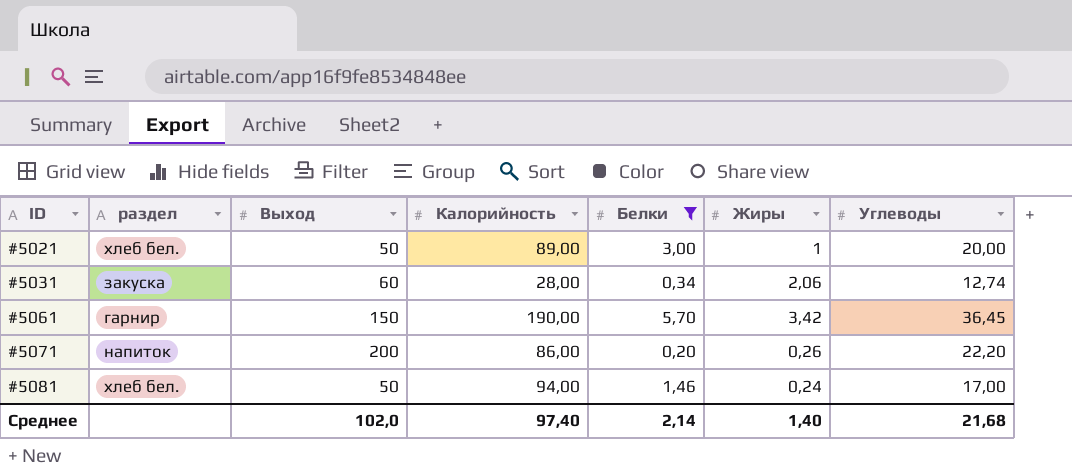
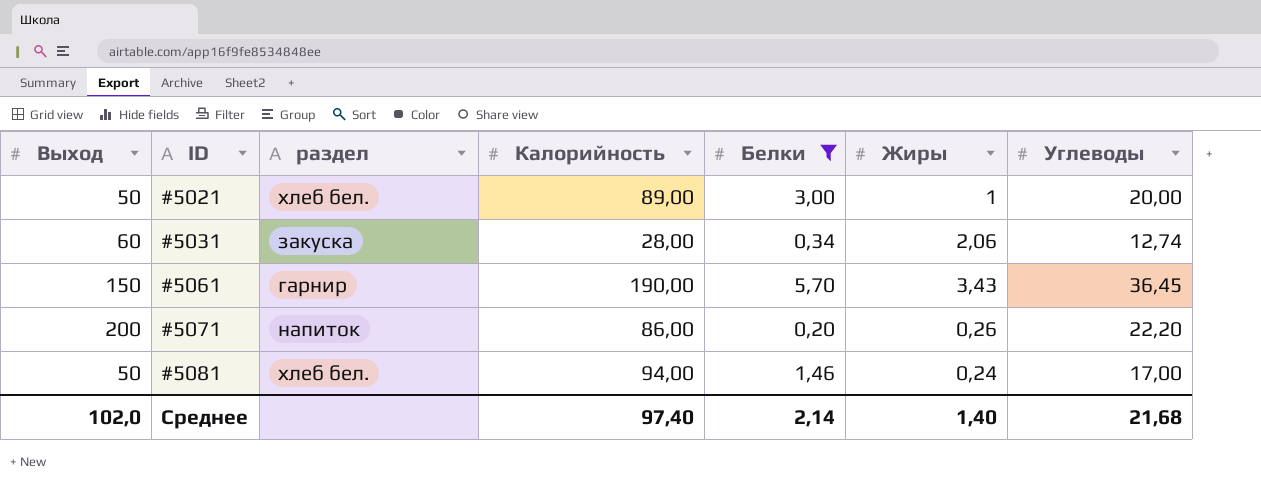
column Выход | position: 3 -> 1
#5061 | Жиры: 3,42 -> 3,43

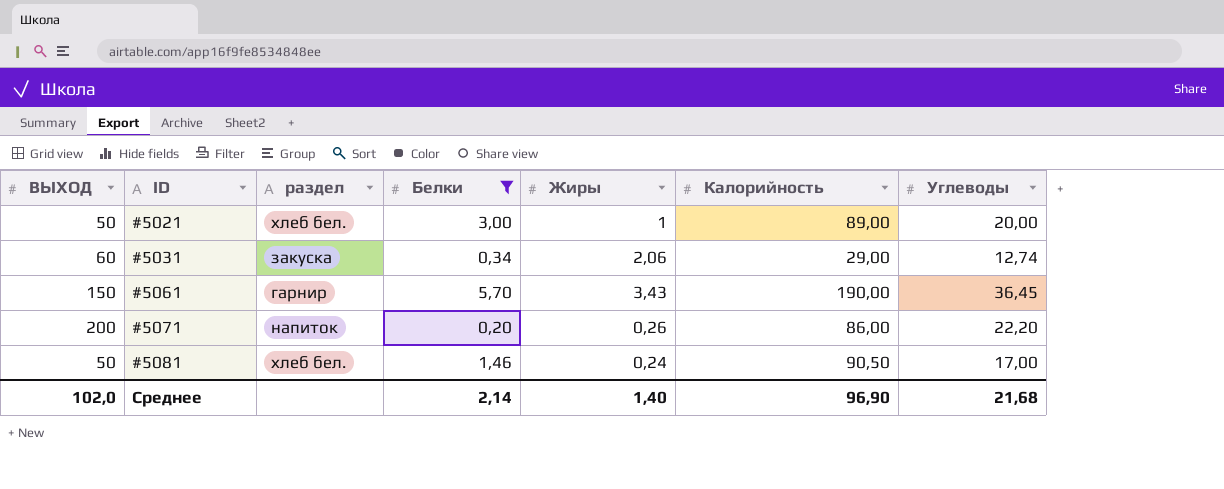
column name: Выход -> ВЫХОД
column Калорийность | position: 4 -> 6
#5031 | Калорийность: 28,00 -> 29,00
#5081 | Калорийность: 94,00 -> 90,50
Среднее | Калорийность: 97,40 -> 96,90

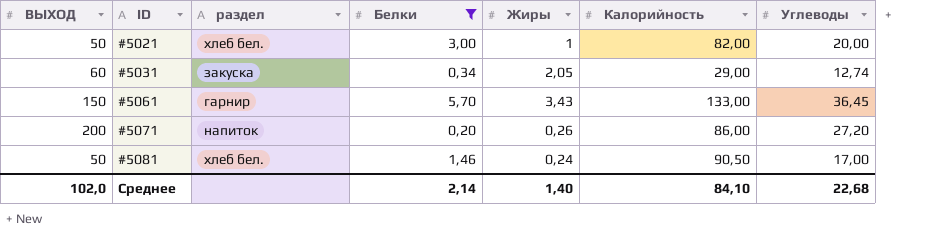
#5021 | Калорийность: 89,00 -> 82,00
#5031 | Жиры: 2,06 -> 2,05
#5061 | Калорийность: 190,00 -> 133,00
#5071 | Углеводы: 22,20 -> 27,20
Среднее | Калорийность: 96,90 -> 84,10
Среднее | Углеводы: 21,68 -> 22,68

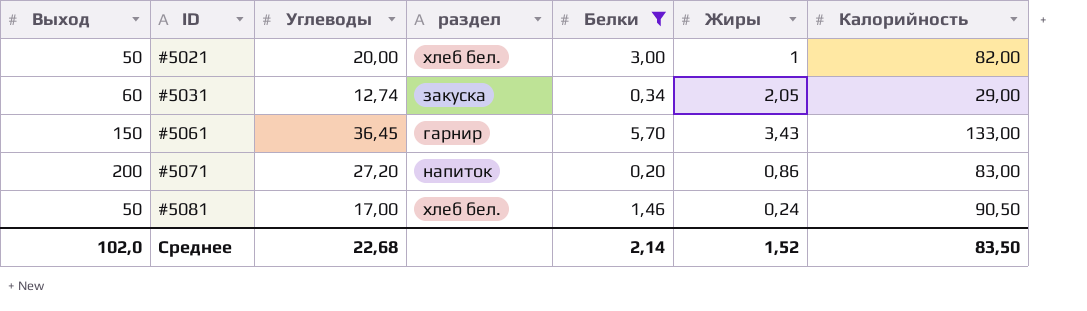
column name: ВЫХОД -> Выход
column Углеводы | position: 7 -> 3
#5071 | Жиры: 0,26 -> 0,86
#5071 | Калорийность: 86,00 -> 83,00
Среднее | Жиры: 1,40 -> 1,52
Среднее | Калорийность: 84,10 -> 83,50

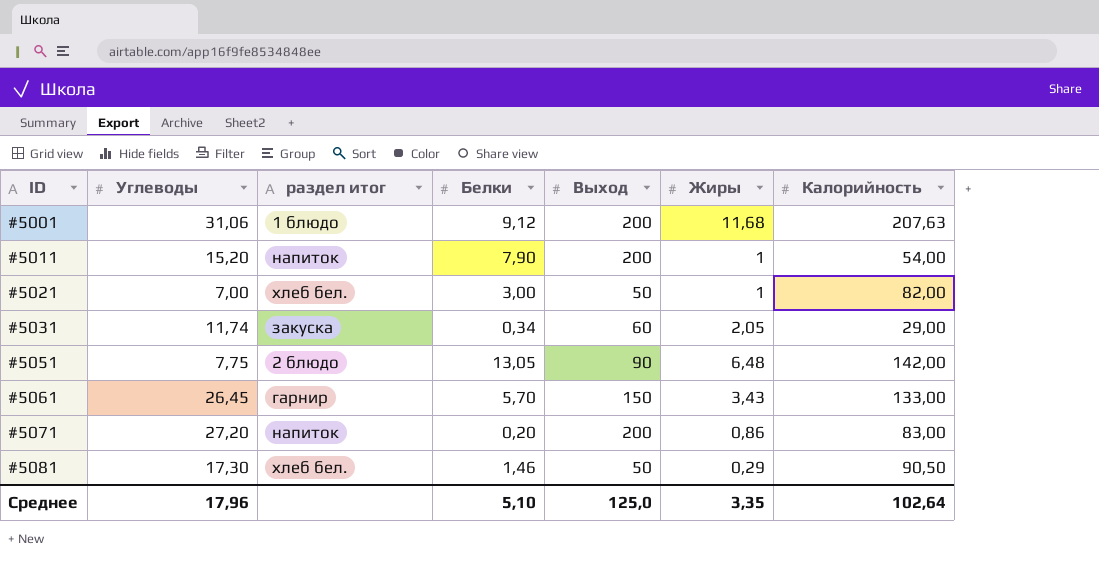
filter: Белки <= 5,70 -> none
column name: раздел -> раздел итог
column Выход | position: 1 -> 5
#5021 | Углеводы: 20,00 -> 7,00
#5031 | Углеводы: 12,74 -> 11,74
#5061 | Углеводы: 36,45 -> 26,45
#5081 | Углеводы: 17,00 -> 17,30
#5081 | Жиры: 0,24 -> 0,29
Среднее | Углеводы: 22,68 -> 17,96
Среднее | Белки: 2,14 -> 5,10
Среднее | Выход: 102,0 -> 125,0
Среднее | Жиры: 1,52 -> 3,35
Среднее | Калорийность: 83,50 -> 102,64

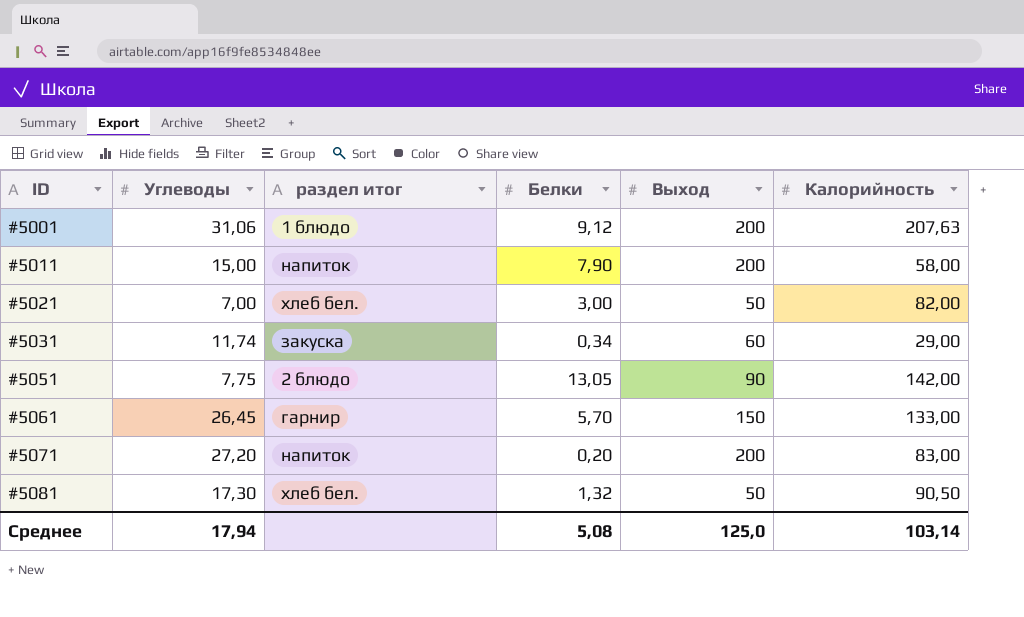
column Жиры | position: 6 -> none
#5011 | Углеводы: 15,20 -> 15,00
#5011 | Калорийность: 54,00 -> 58,00
#5081 | Белки: 1,46 -> 1,32
Среднее | Углеводы: 17,96 -> 17,94
Среднее | Белки: 5,10 -> 5,08
Среднее | Калорийность: 102,64 -> 103,14

